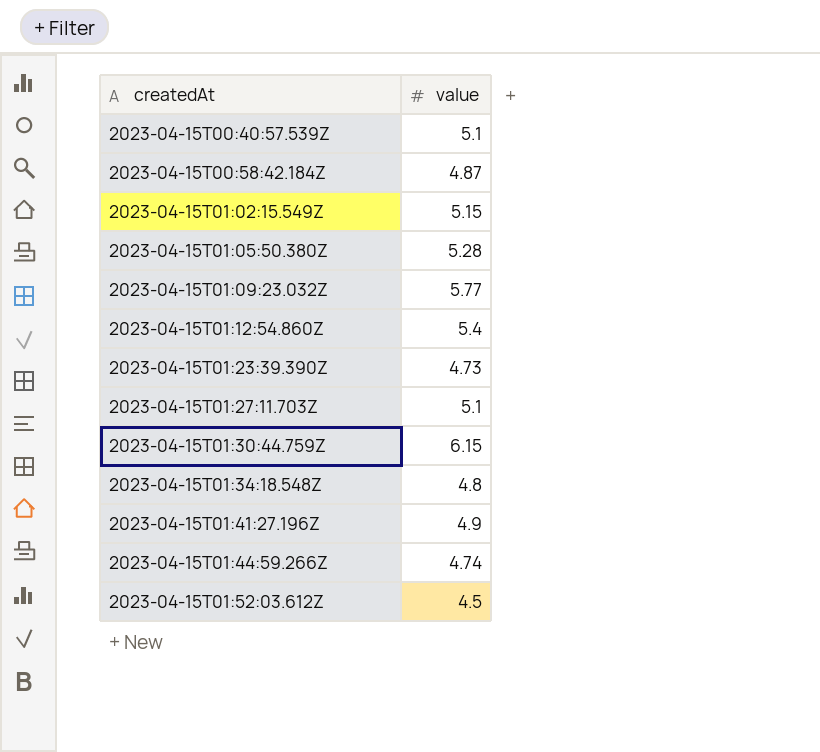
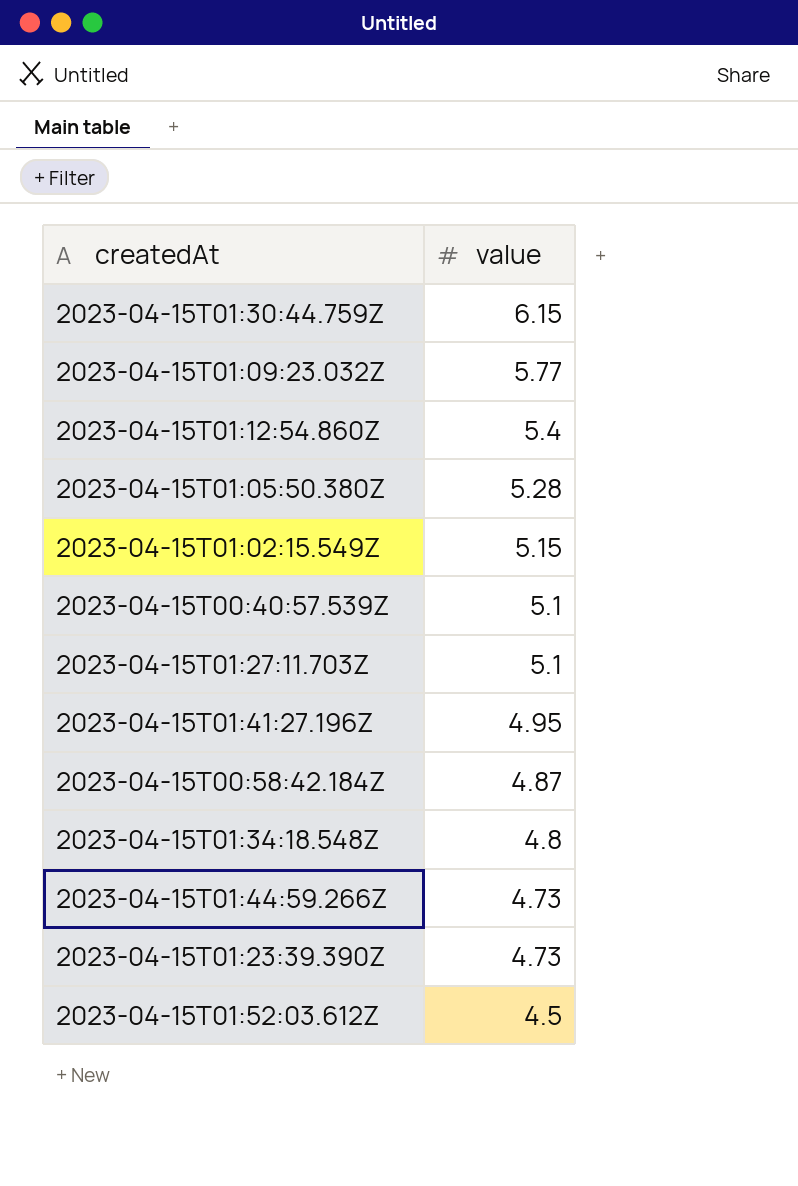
row order: createdAt ascending -> value descending
2023-04-15T01:41:27.196Z | value: 4.9 -> 4.95
2023-04-15T01:44:59.266Z | value: 4.74 -> 4.73

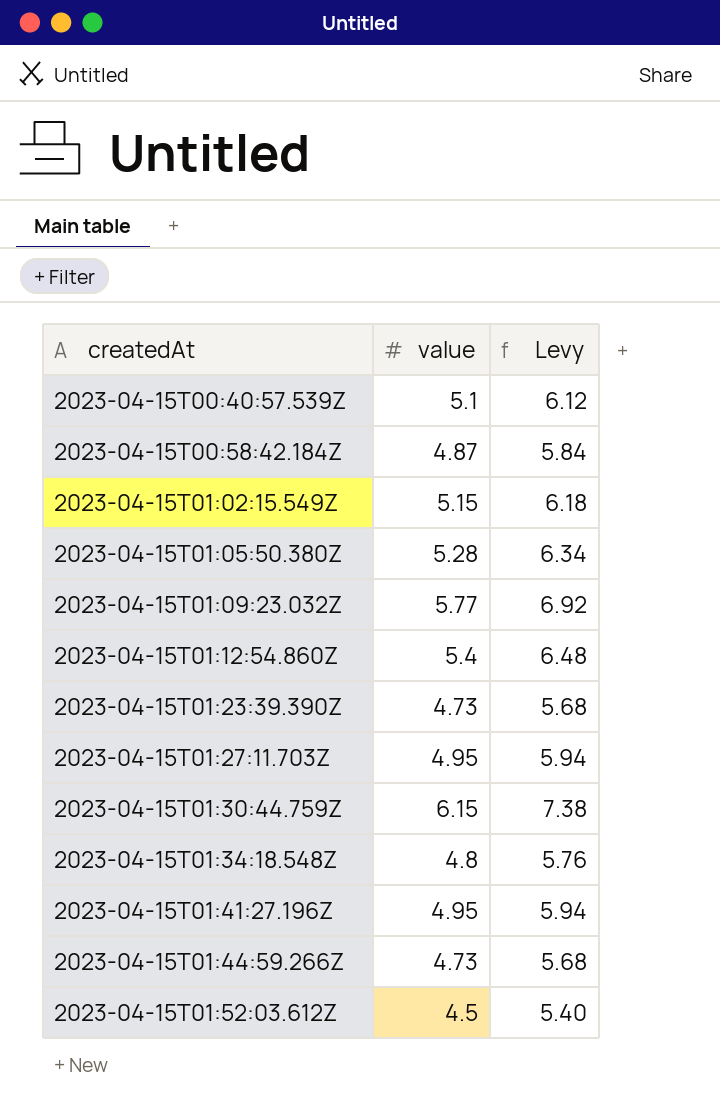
row order: value descending -> createdAt ascending
column Levy | formula: none -> [value] * 1.2
2023-04-15T01:27:11.703Z | value: 5.1 -> 4.95

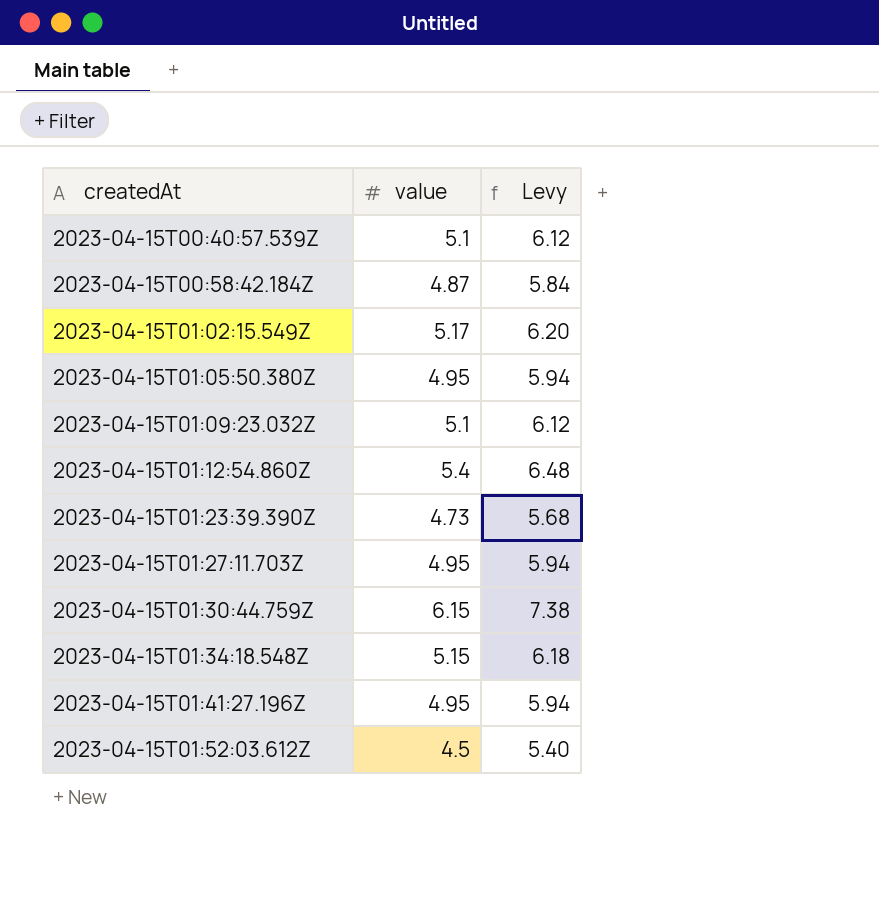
row 2023-04-15T01:44:59.266Z: 4.73 | 5.68 -> none
2023-04-15T01:02:15.549Z | value: 5.15 -> 5.17
2023-04-15T01:02:15.549Z | Levy: 6.18 -> 6.20
2023-04-15T01:05:50.380Z | value: 5.28 -> 4.95
2023-04-15T01:05:50.380Z | Levy: 6.34 -> 5.94
2023-04-15T01:09:23.032Z | value: 5.77 -> 5.1
2023-04-15T01:09:23.032Z | Levy: 6.92 -> 6.12
2023-04-15T01:34:18.548Z | value: 4.8 -> 5.15
2023-04-15T01:34:18.548Z | Levy: 5.76 -> 6.18

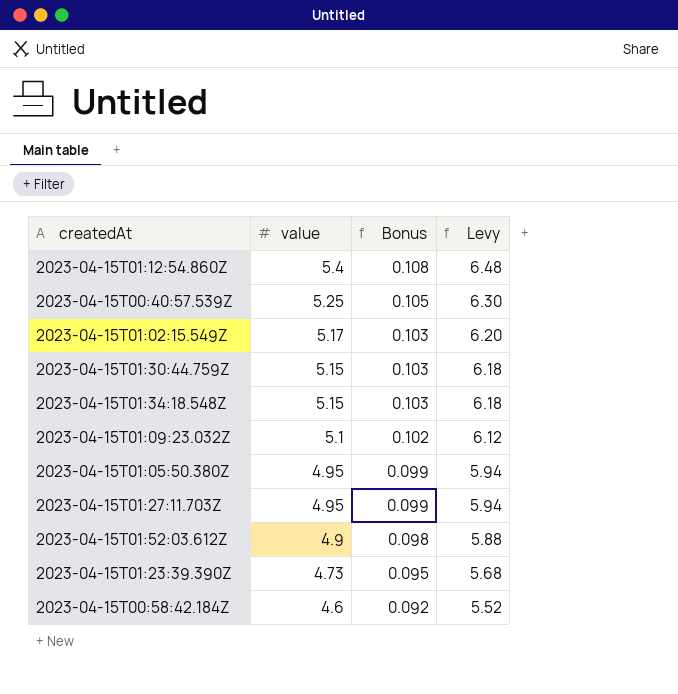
row order: createdAt ascending -> value descending
column Bonus | formula: none -> [value] * 0.02
row 2023-04-15T01:41:27.196Z: 4.95 | 5.94 -> none
2023-04-15T00:40:57.539Z | value: 5.1 -> 5.25
2023-04-15T00:40:57.539Z | Levy: 6.12 -> 6.30
2023-04-15T01:30:44.759Z | value: 6.15 -> 5.15
2023-04-15T01:30:44.759Z | Levy: 7.38 -> 6.18
2023-04-15T01:52:03.612Z | value: 4.5 -> 4.9
2023-04-15T01:52:03.612Z | Levy: 5.40 -> 5.88
2023-04-15T00:58:42.184Z | value: 4.87 -> 4.6
2023-04-15T00:58:42.184Z | Levy: 5.84 -> 5.52

